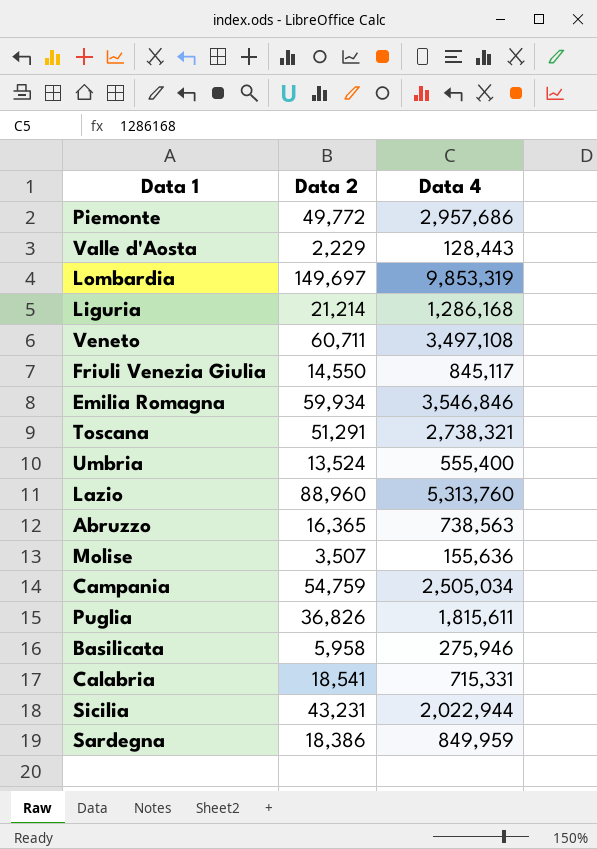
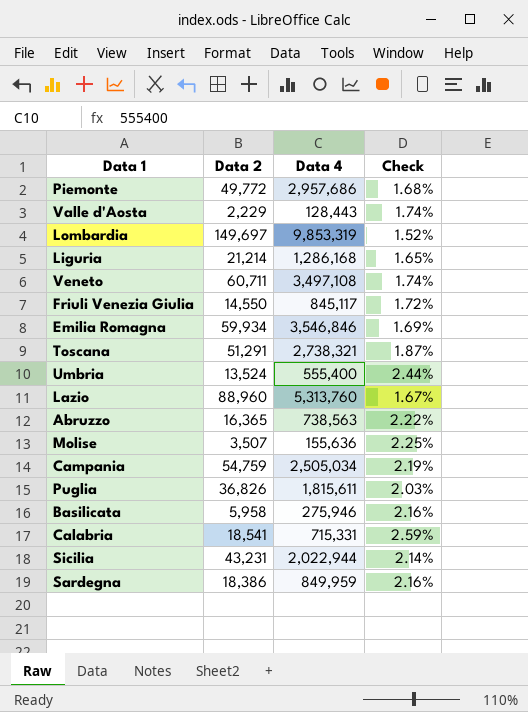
column Check | formula: none -> [Data 2] / [Data 4]

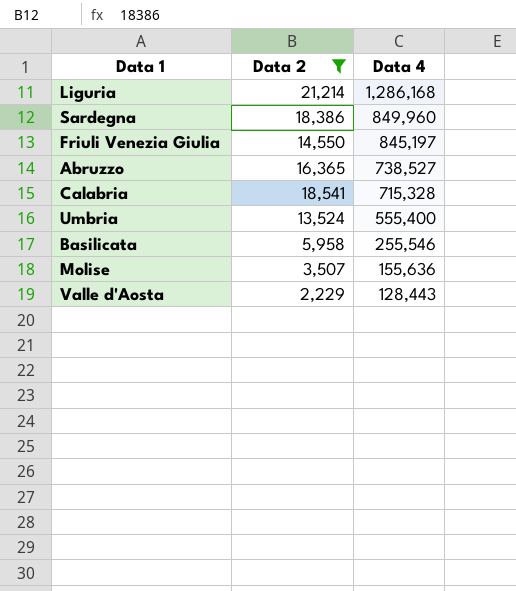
filter: none -> Data 2 <= 21,214
row order: none -> Data 4 descending
column Check | formula: [Data 2] / [Data 4] -> none
Sardegna | Data 4: 849,959 -> 849,960
Friuli Venezia Giulia | Data 4: 845,117 -> 845,197
Abruzzo | Data 4: 738,563 -> 738,527
Calabria | Data 4: 715,331 -> 715,328
Basilicata | Data 4: 275,946 -> 255,546

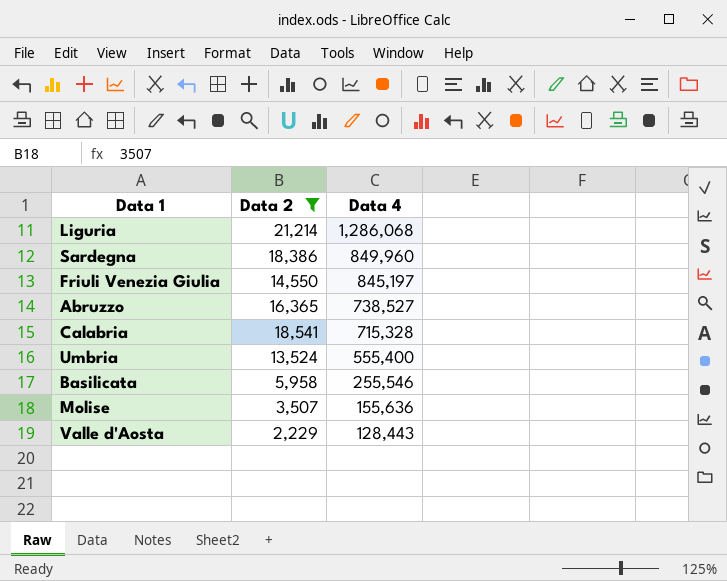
Liguria | Data 4: 1,286,168 -> 1,286,068

